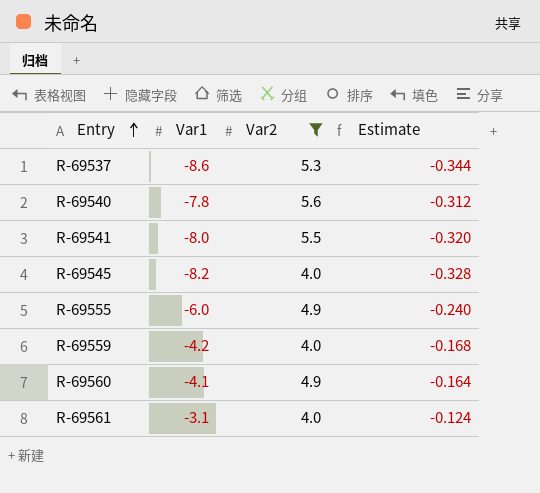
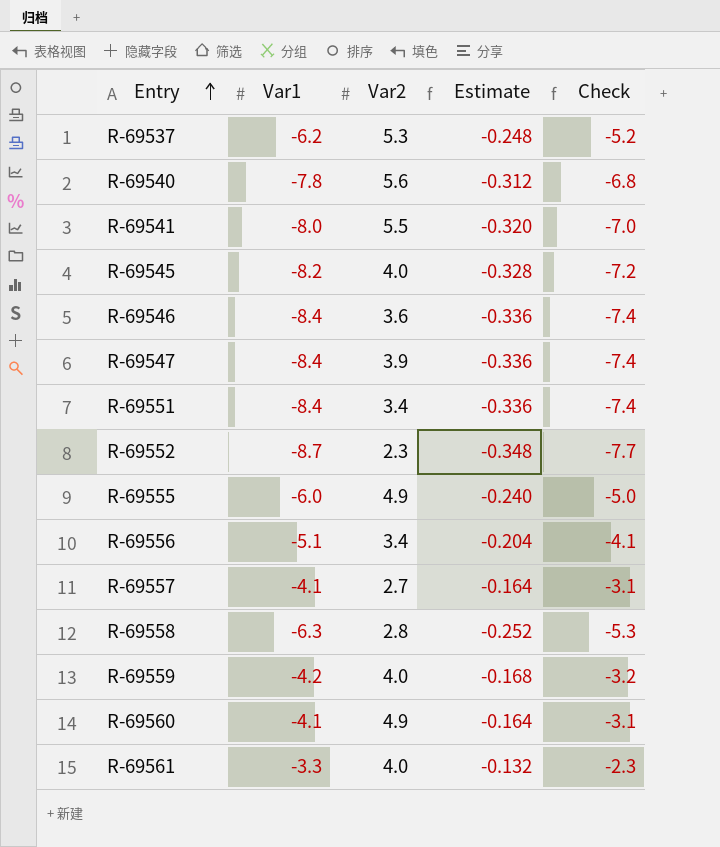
filter: Var2 >= 4.0 -> none
column Check | formula: none -> [Var1] + 1
R-69537 | Var1: -8.6 -> -6.2
R-69537 | Estimate: -0.344 -> -0.248
R-69561 | Var1: -3.1 -> -3.3
R-69561 | Estimate: -0.124 -> -0.132

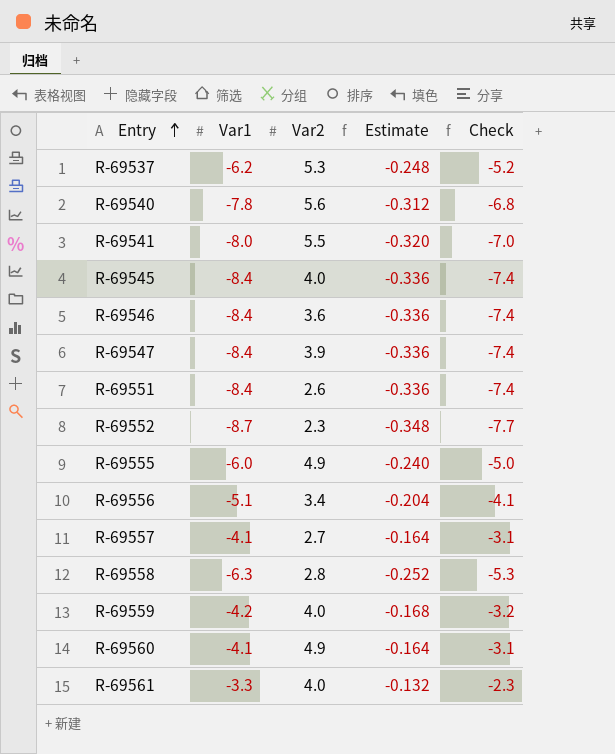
R-69545 | Var1: -8.2 -> -8.4
R-69545 | Estimate: -0.328 -> -0.336
R-69545 | Check: -7.2 -> -7.4
R-69551 | Var2: 3.4 -> 2.6

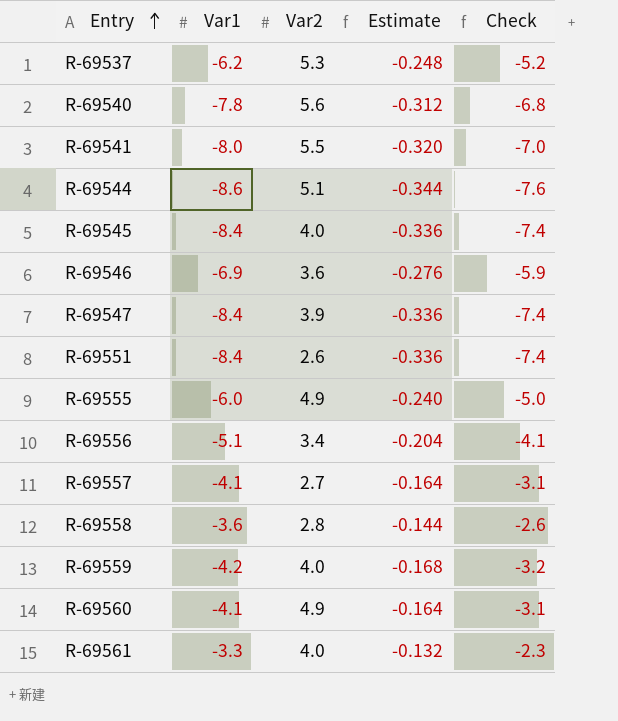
row R-69552: -8.7 | 2.3 | -0.348 | -7.7 -> none
row R-69544: none -> -8.6 | 5.1 | -0.344 | -7.6
R-69546 | Var1: -8.4 -> -6.9
R-69546 | Estimate: -0.336 -> -0.276
R-69546 | Check: -7.4 -> -5.9
R-69558 | Var1: -6.3 -> -3.6
R-69558 | Estimate: -0.252 -> -0.144
R-69558 | Check: -5.3 -> -2.6

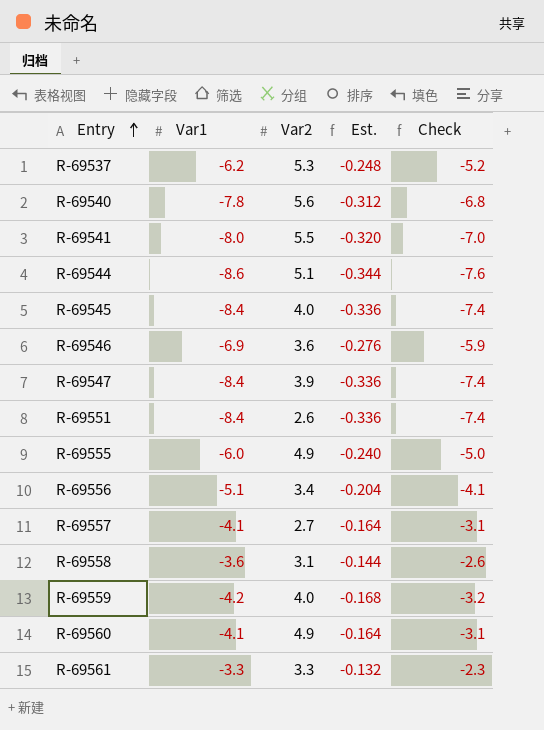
column name: Estimate -> Est.
R-69558 | Var2: 2.8 -> 3.1
R-69561 | Var2: 4.0 -> 3.3

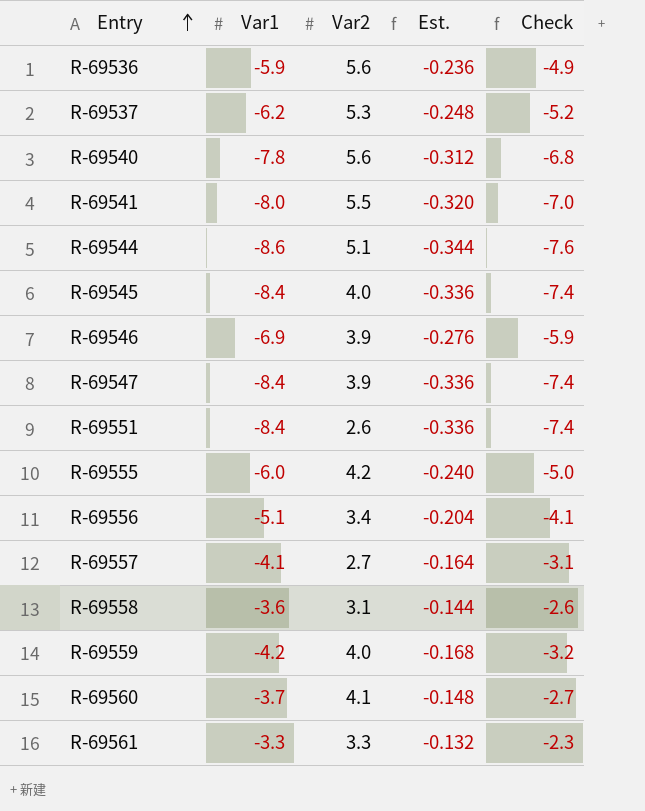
row R-69536: none -> -5.9 | 5.6 | -0.236 | -4.9
R-69546 | Var2: 3.6 -> 3.9
R-69555 | Var2: 4.9 -> 4.2
R-69560 | Var1: -4.1 -> -3.7
R-69560 | Var2: 4.9 -> 4.1
R-69560 | Est.: -0.164 -> -0.148
R-69560 | Check: -3.1 -> -2.7

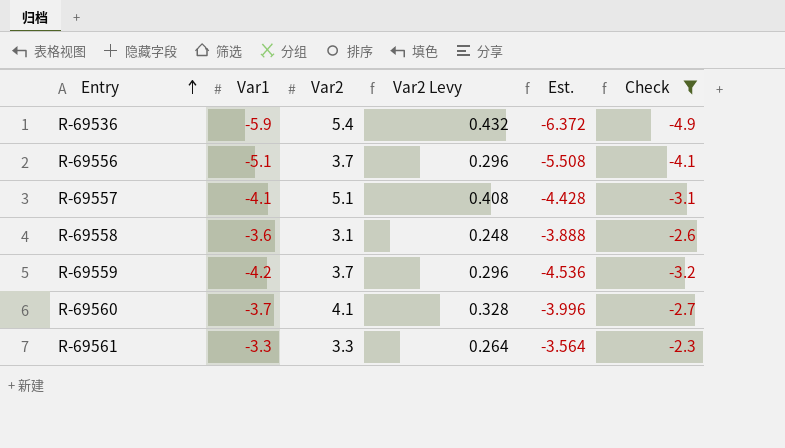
filter: none -> Check >= -4.9
column Var2 Levy | formula: none -> [Var2] * 0.08
column Est. | formula: [Var1] * 0.04 -> [Var1] * 1.08
R-69536 | Var2: 5.6 -> 5.4
R-69556 | Var2: 3.4 -> 3.7
R-69557 | Var2: 2.7 -> 5.1
R-69559 | Var2: 4.0 -> 3.7

